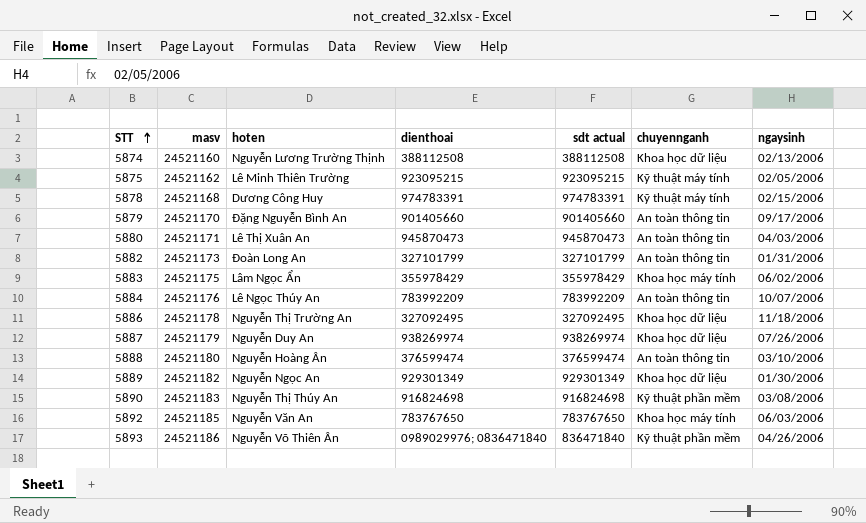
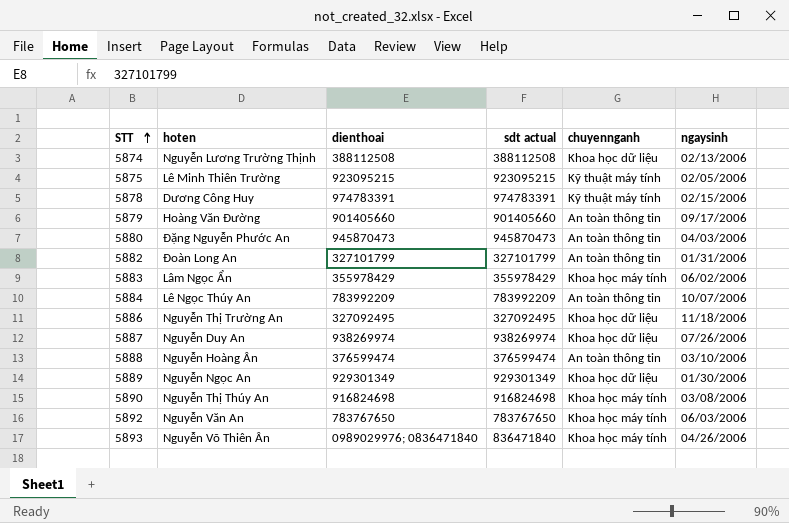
column masv | position: 2 -> none
5879 | hoten: Đặng Nguyễn Bình An -> Hoàng Văn Đường
5880 | hoten: Lê Thị Xuân An -> Đặng Nguyễn Phước An
5890 | chuyennganh: Kỹ thuật phần mềm -> Khoa học máy tính
5893 | chuyennganh: Kỹ thuật phần mềm -> Khoa học máy tính

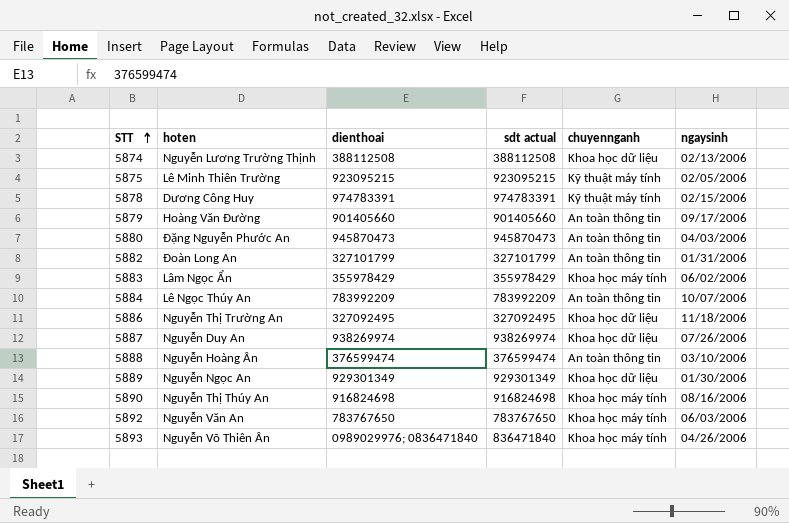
5890 | ngaysinh: 03/08/2006 -> 08/16/2006

